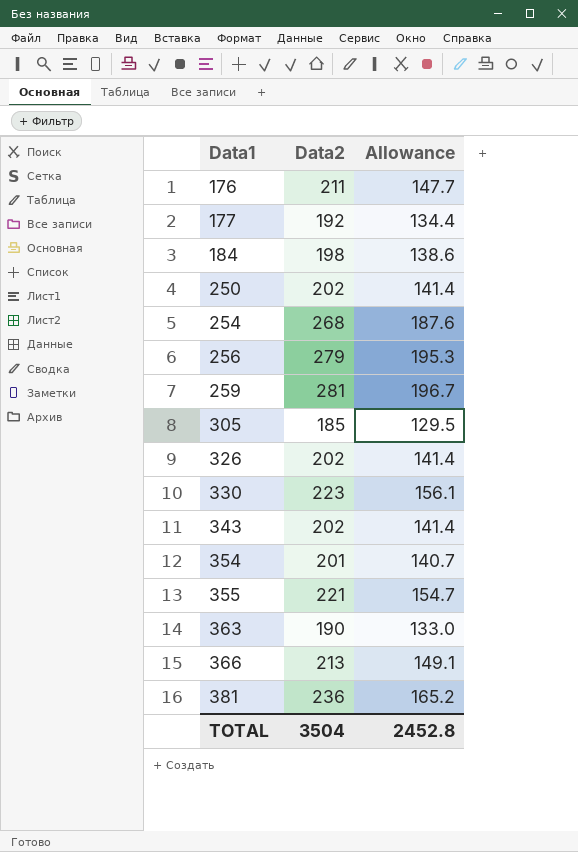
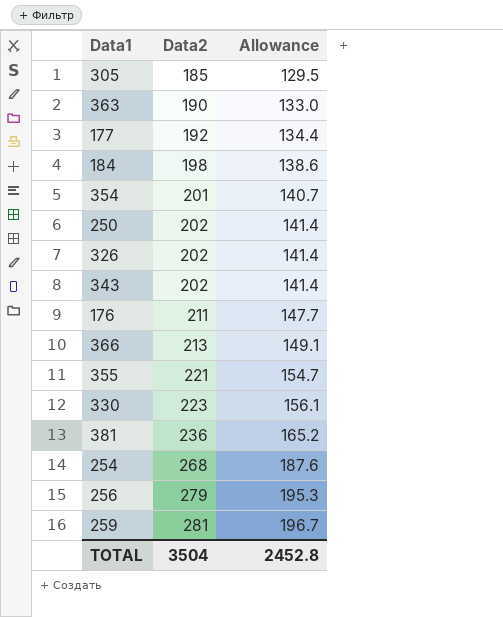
row order: Data1 ascending -> Data2 ascending

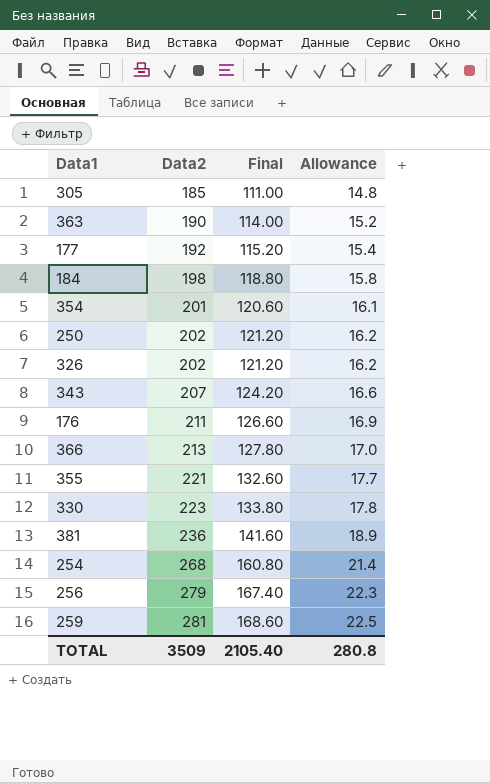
column Final | formula: none -> [Data2] * 0.6
column Allowance | formula: [Data2] * 0.7 -> [Data2] * 0.08
343 | Data2: 202 -> 207
TOTAL | Data2: 3504 -> 3509
TOTAL | Allowance: 2452.8 -> 280.8

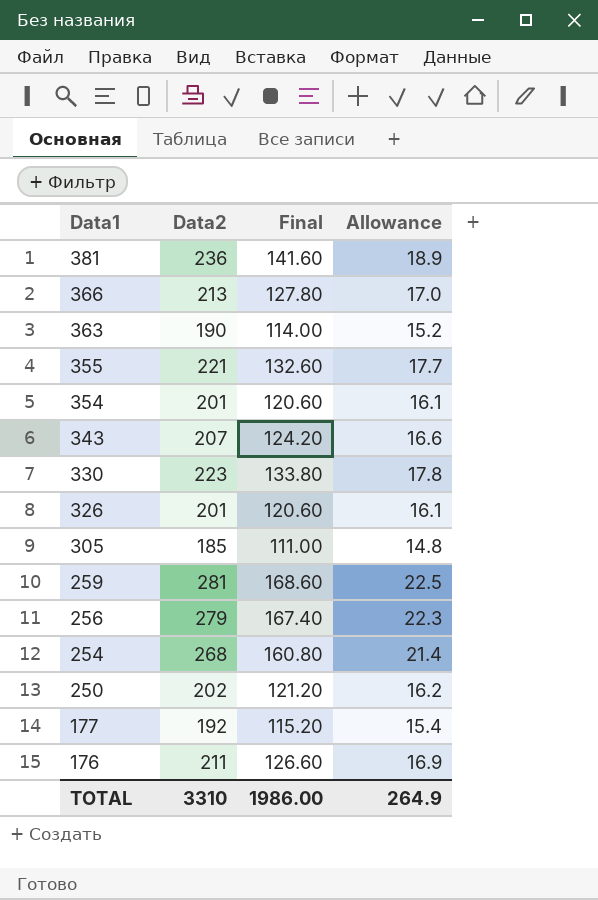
row order: Data2 ascending -> Data1 descending
row 184: 198 | 118.80 | 15.8 -> none
326 | Data2: 202 -> 201
326 | Final: 121.20 -> 120.60
326 | Allowance: 16.2 -> 16.1
TOTAL | Data2: 3509 -> 3310
TOTAL | Final: 2105.40 -> 1986.00
TOTAL | Allowance: 280.8 -> 264.9

